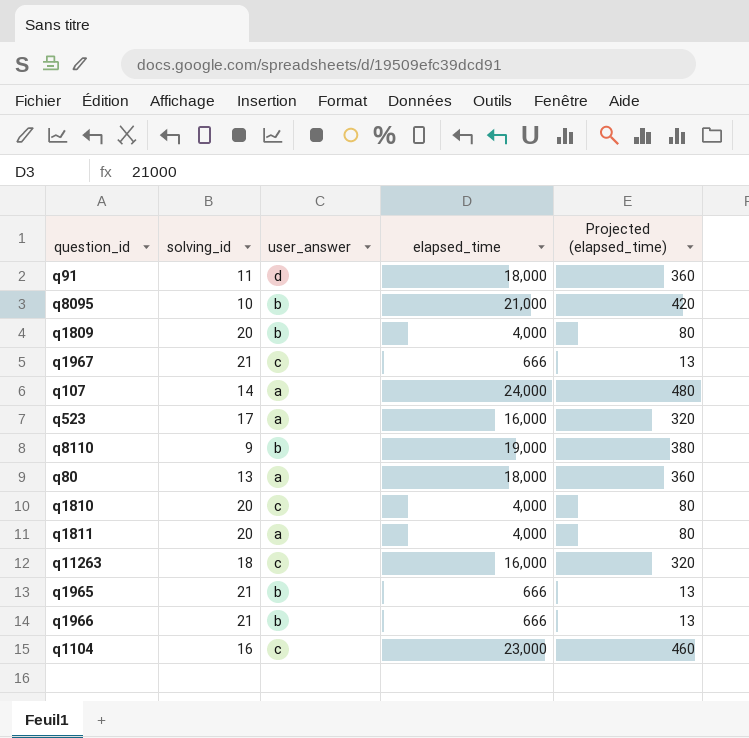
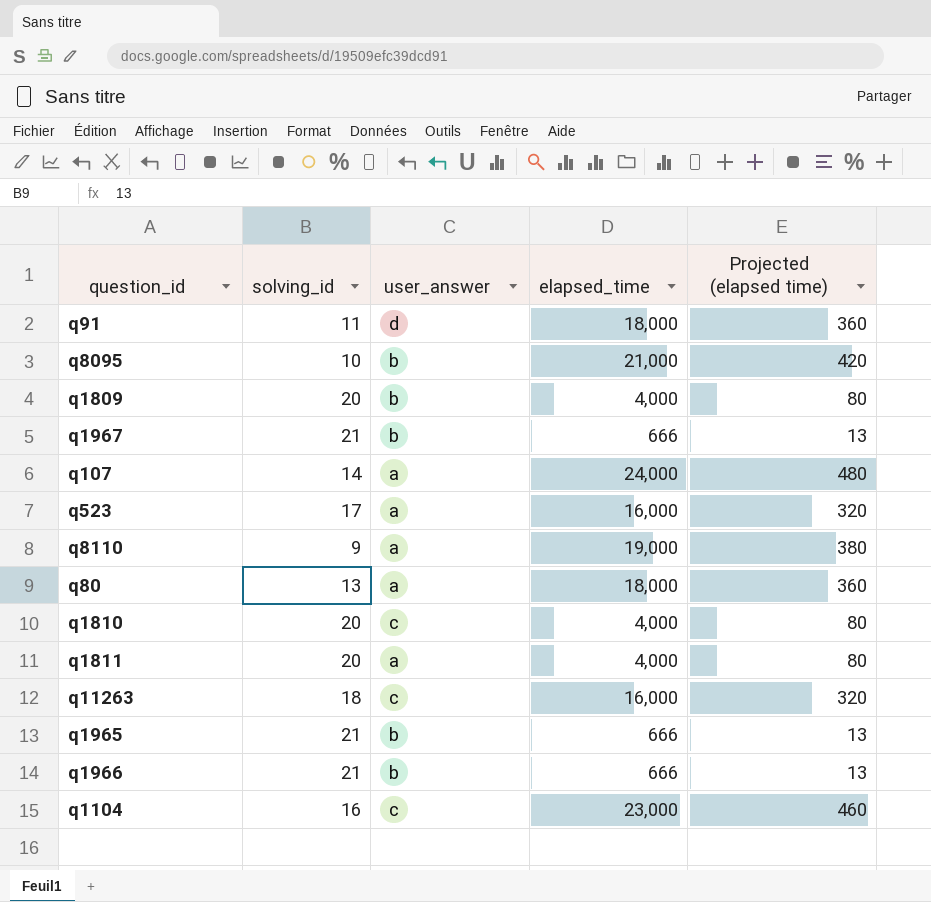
column name: Projected (elapsed_time) -> Projected (elapsed time)
q1967 | user_answer: c -> b
q8110 | user_answer: b -> a

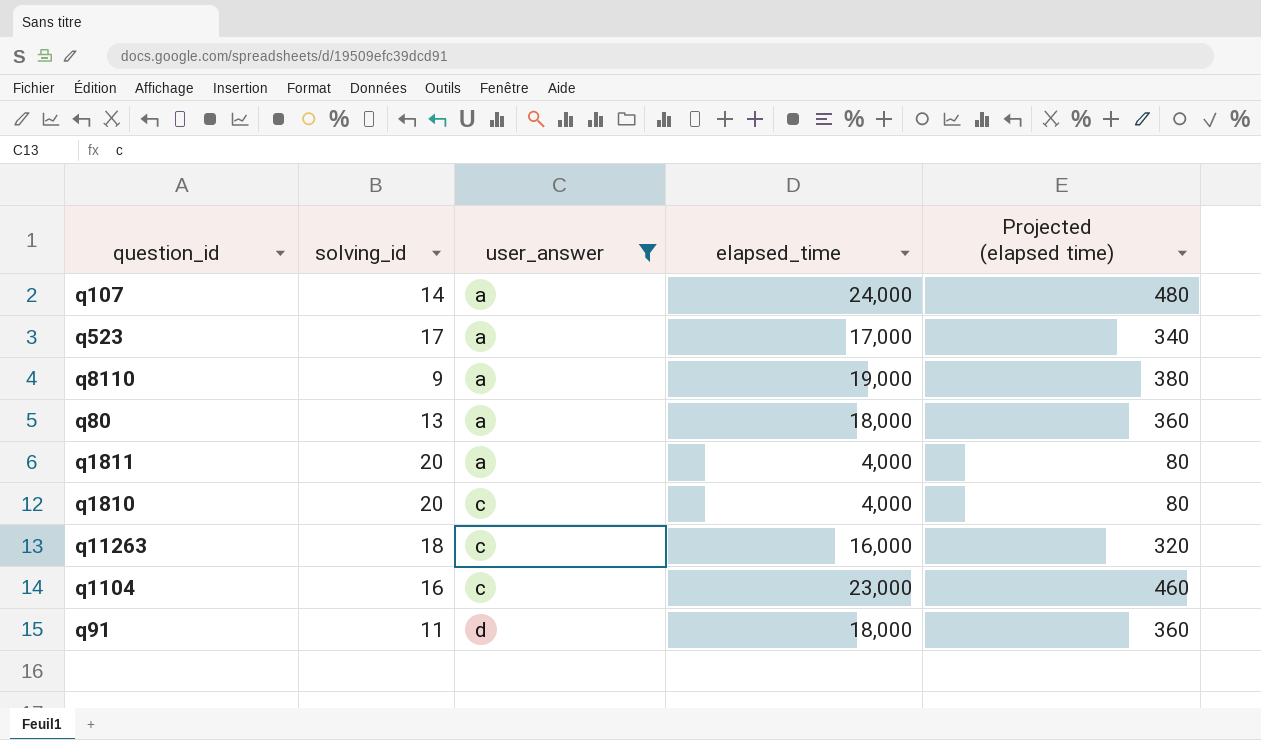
filter: none -> user_answer != b
row order: none -> user_answer ascending
q523 | elapsed_time: 16,000 -> 17,000
q523 | Projected (elapsed time): 320 -> 340

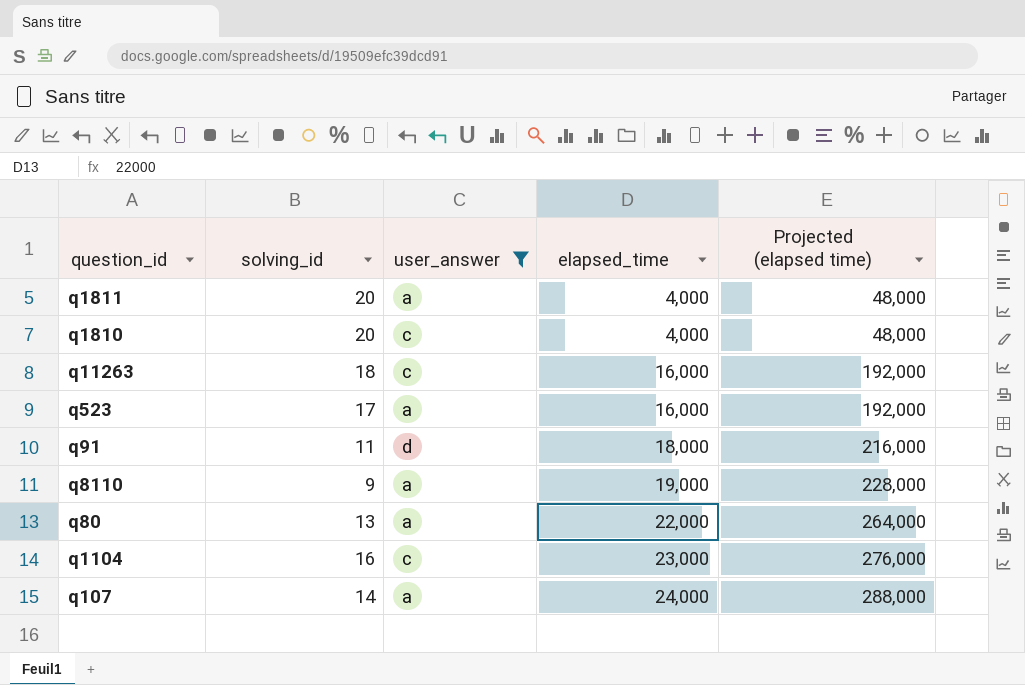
row order: user_answer ascending -> elapsed_time ascending
column Projected (elapsed time) | formula: [elapsed_time] * 0.02 -> [elapsed_time] * 12
q523 | elapsed_time: 17,000 -> 16,000
q80 | elapsed_time: 18,000 -> 22,000

